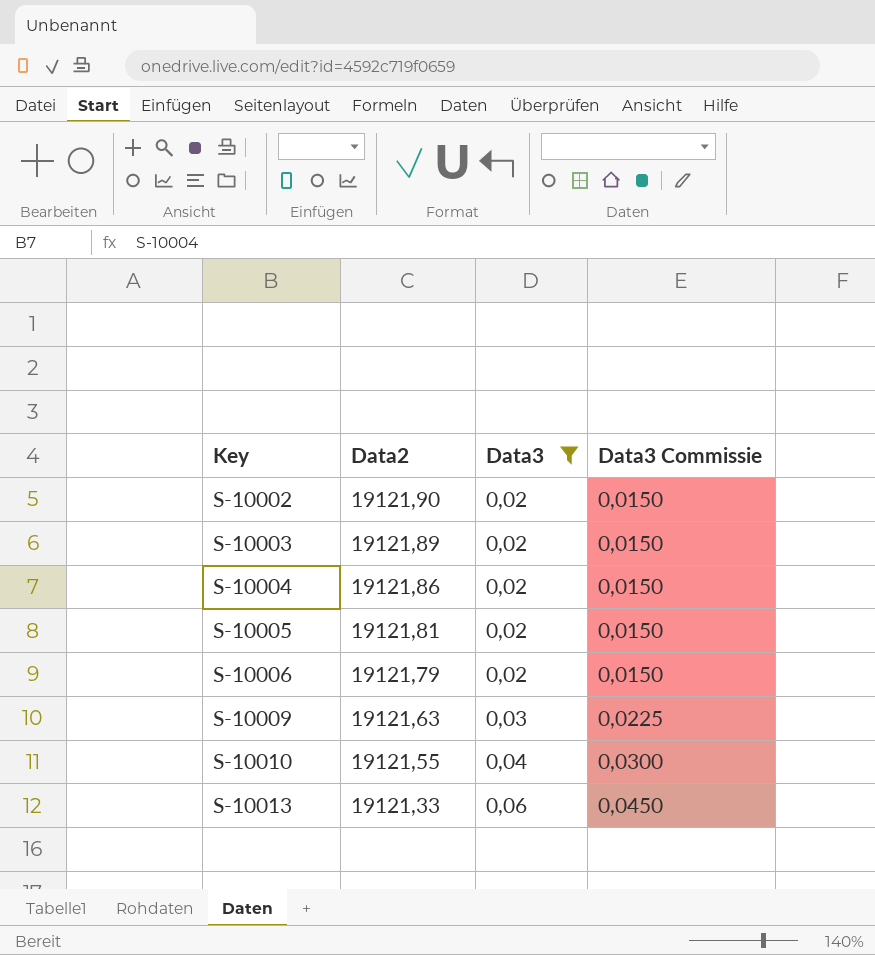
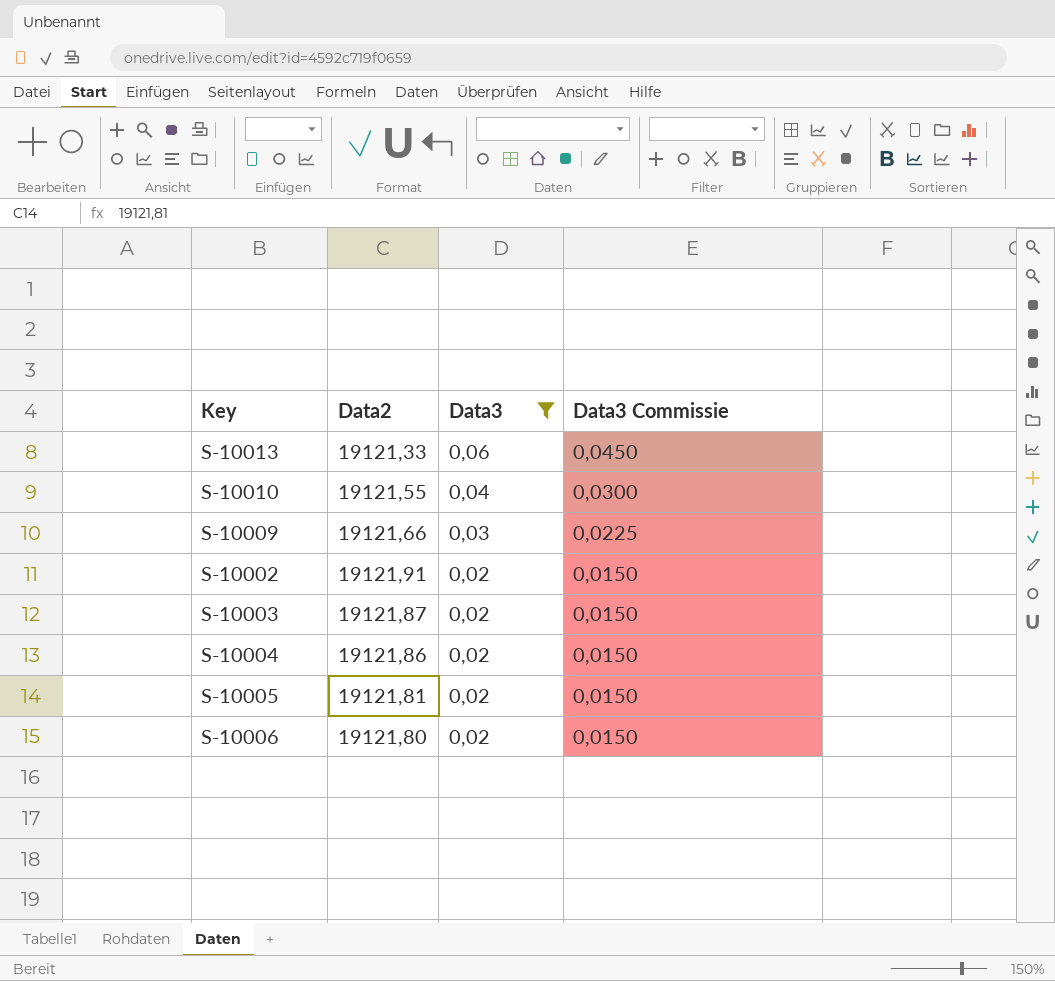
row order: Key ascending -> Data3 descending
S-10009 | Data2: 19121,63 -> 19121,66
S-10002 | Data2: 19121,90 -> 19121,91
S-10003 | Data2: 19121,89 -> 19121,87
S-10006 | Data2: 19121,79 -> 19121,80

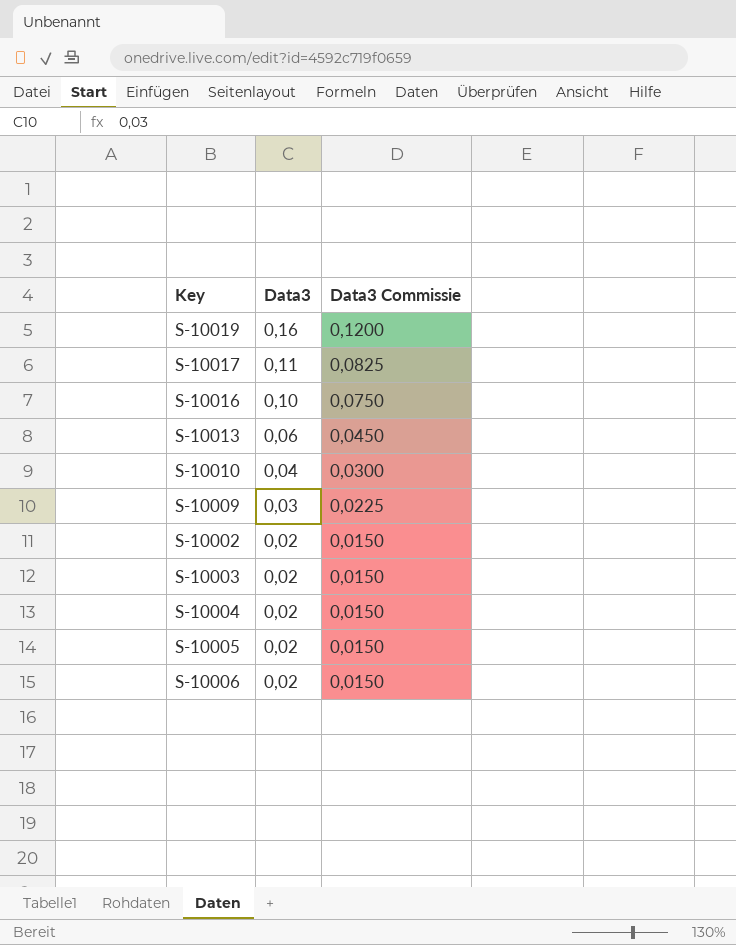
filter: Data3 <= 0,06 -> none
column Data2 | position: 2 -> none

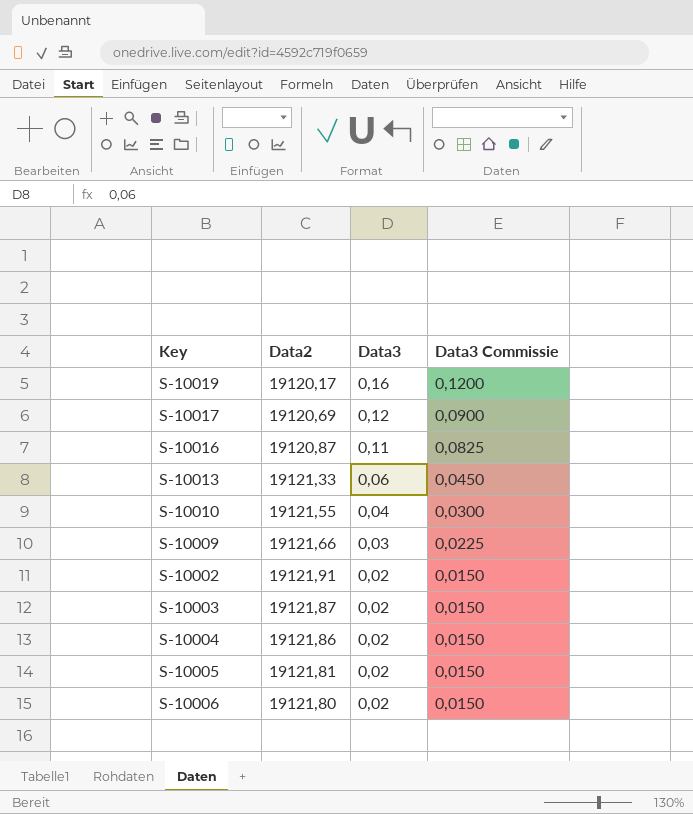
column Data2 | position: none -> 2
S-10017 | Data3: 0,11 -> 0,12
S-10017 | Data3 Commissie: 0,0825 -> 0,0900
S-10016 | Data3: 0,10 -> 0,11
S-10016 | Data3 Commissie: 0,0750 -> 0,0825

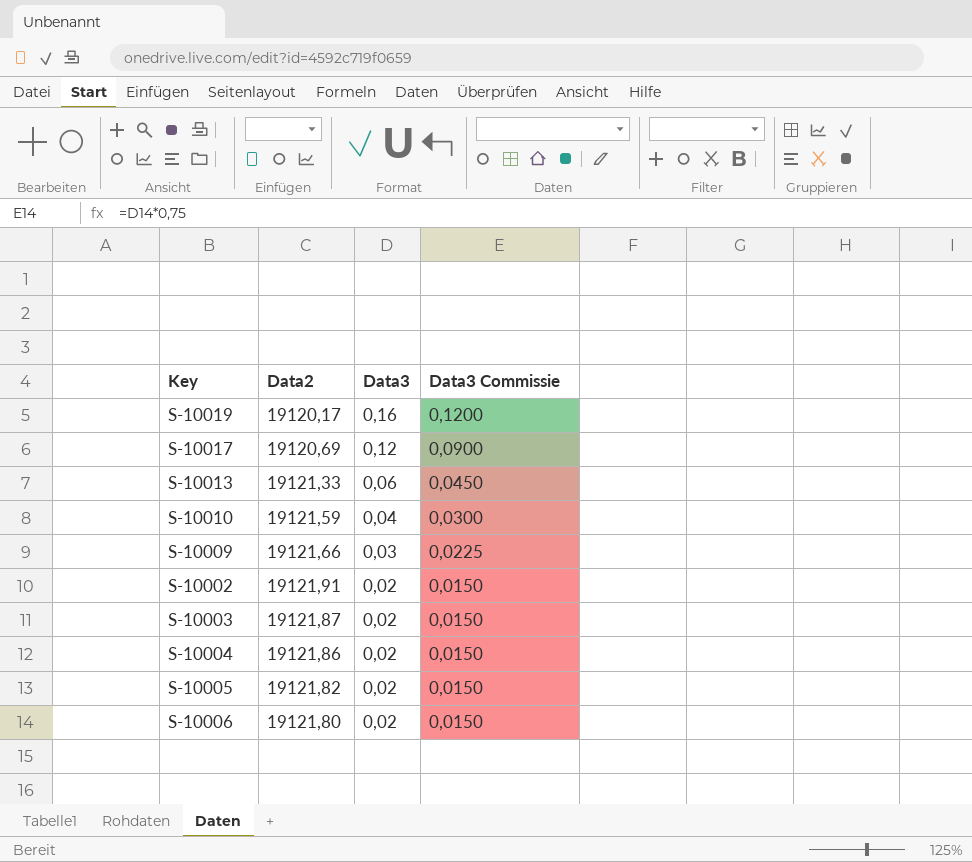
row S-10016: 19120,87 | 0,11 | 0,0825 -> none
S-10010 | Data2: 19121,55 -> 19121,59
S-10005 | Data2: 19121,81 -> 19121,82

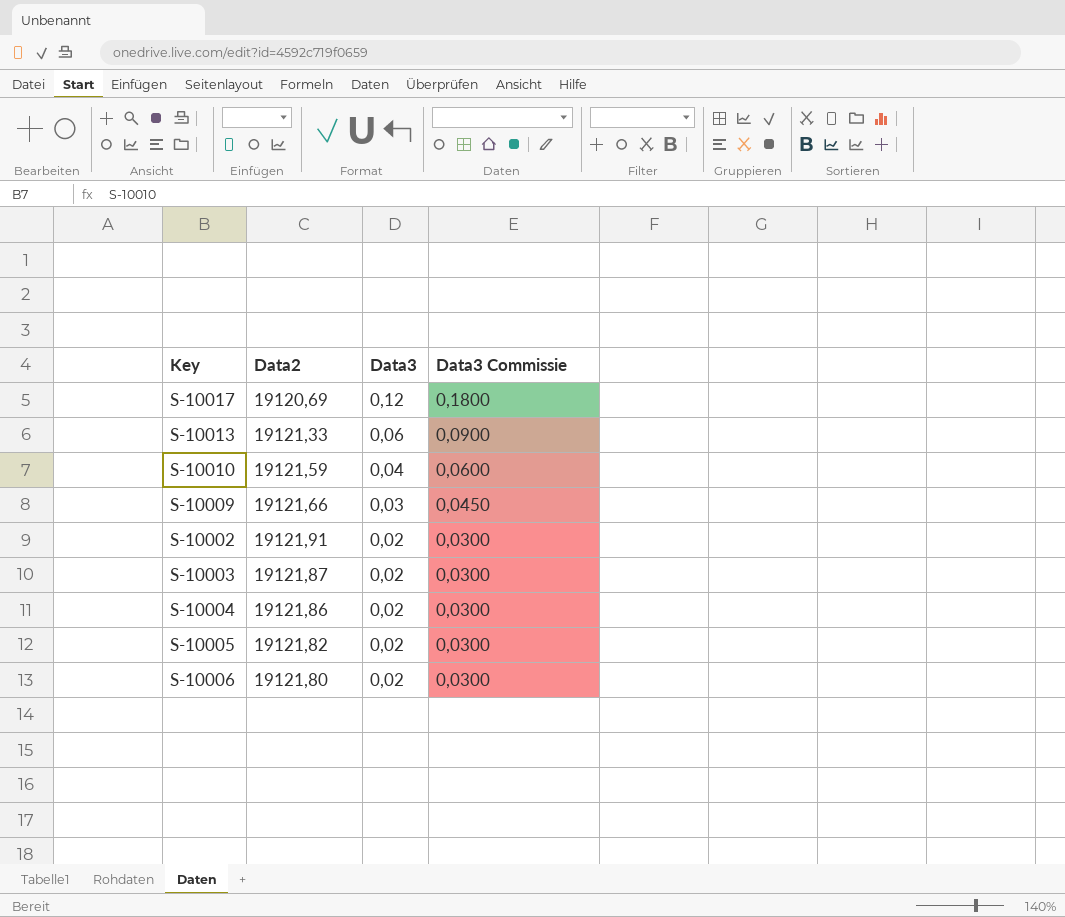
column Data3 Commissie | formula: [Data3] * 0,75 -> [Data3] * 1,5
row S-10019: 19120,17 | 0,16 | 0,1200 -> none

